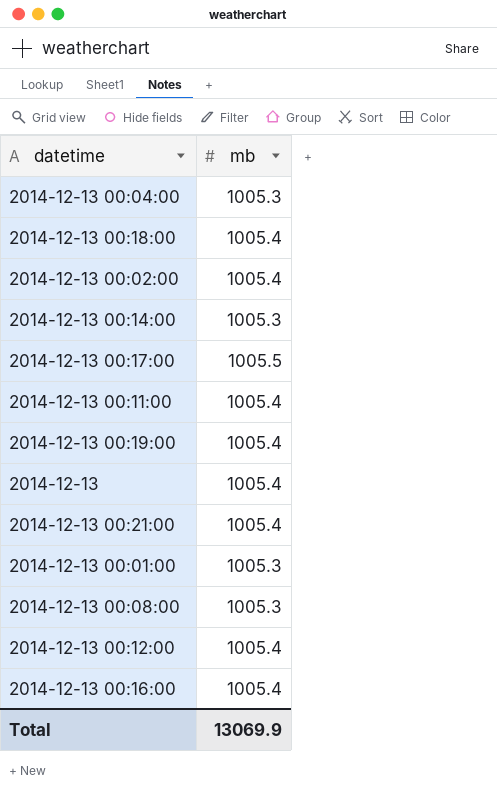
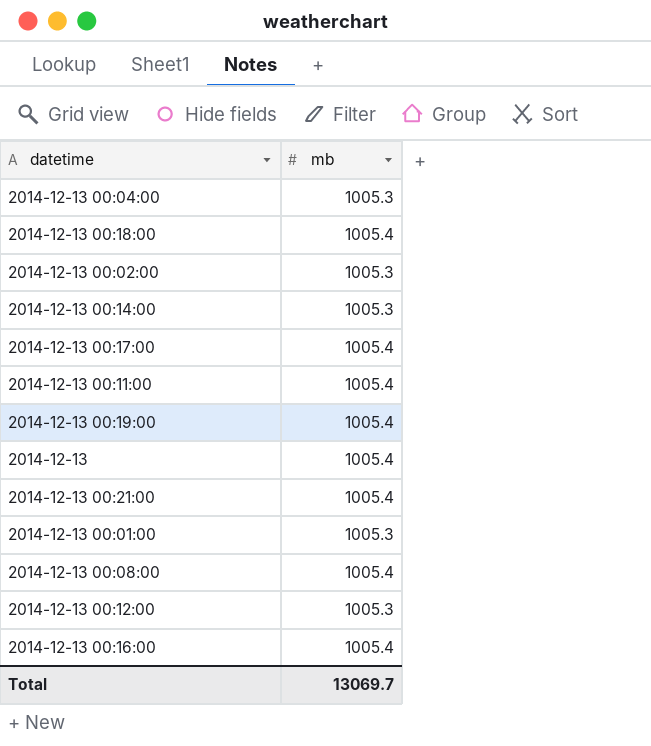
2014-12-13 00:02:00 | mb: 1005.4 -> 1005.3
2014-12-13 00:17:00 | mb: 1005.5 -> 1005.4
2014-12-13 00:08:00 | mb: 1005.3 -> 1005.4
2014-12-13 00:12:00 | mb: 1005.4 -> 1005.3
Total | mb: 13069.9 -> 13069.7

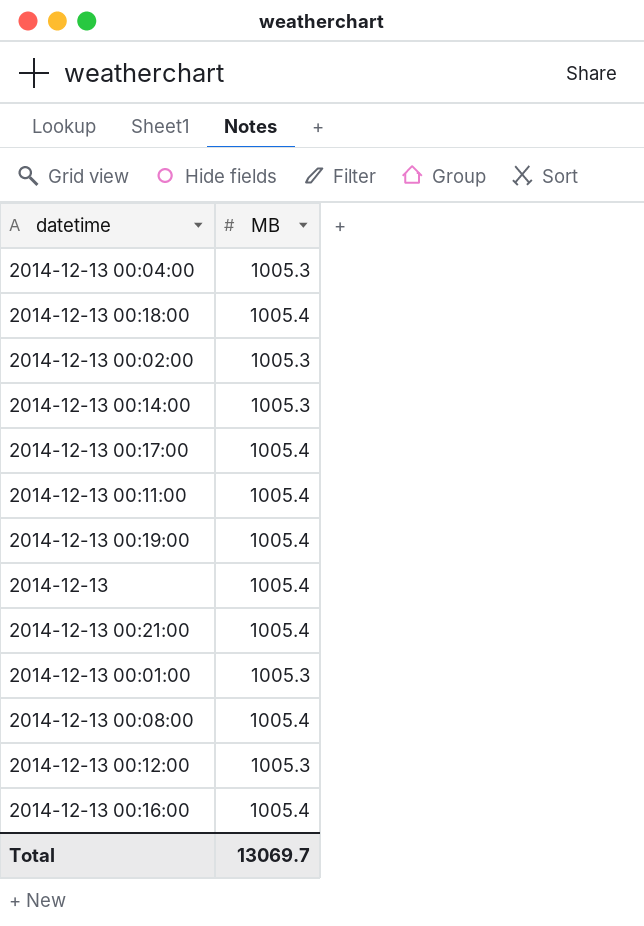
column name: mb -> MB

